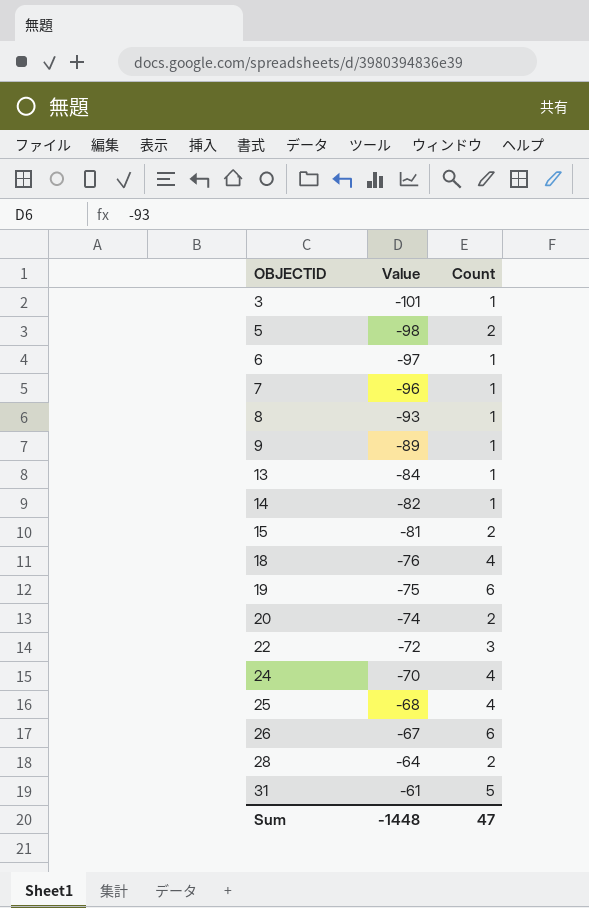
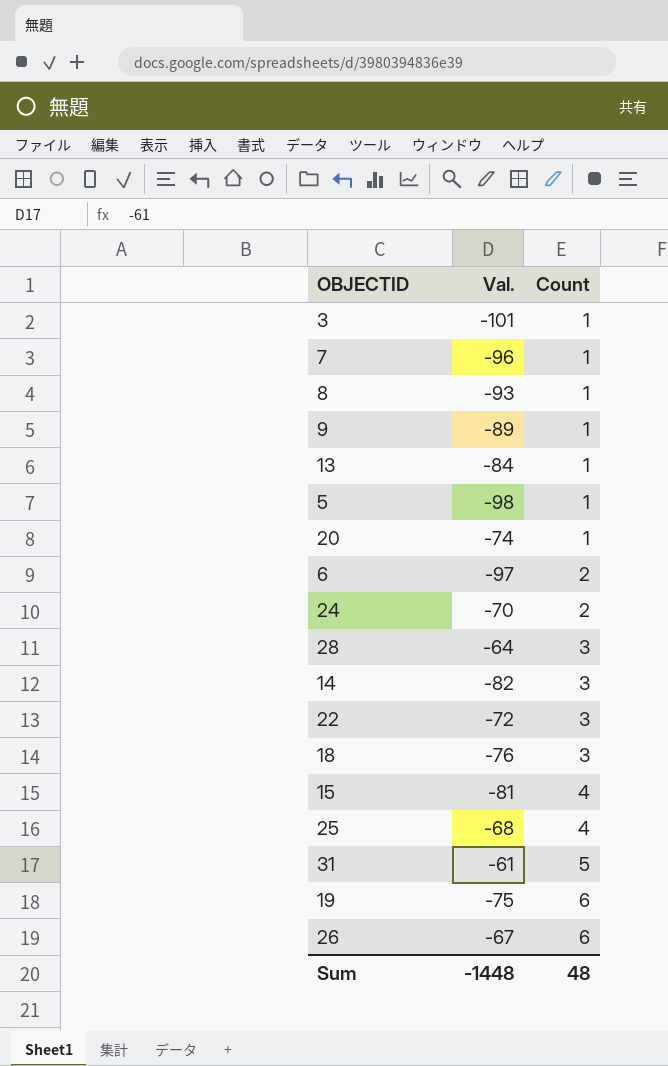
row order: OBJECTID ascending -> Count ascending
column name: Value -> Val.
5 | Count: 2 -> 1
20 | Count: 2 -> 1
6 | Count: 1 -> 2
24 | Count: 4 -> 2
28 | Count: 2 -> 3
14 | Count: 1 -> 3
18 | Count: 4 -> 3
15 | Count: 2 -> 4
Sum | Count: 47 -> 48

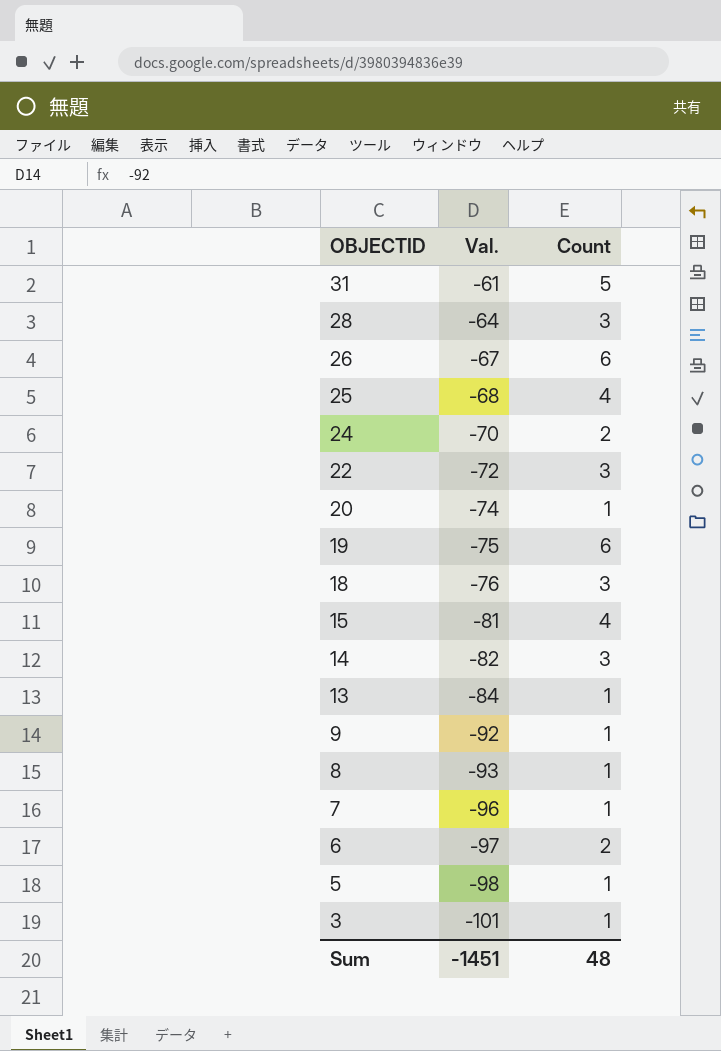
row order: Count ascending -> OBJECTID descending
9 | Val.: -89 -> -92
Sum | Val.: -1448 -> -1451

